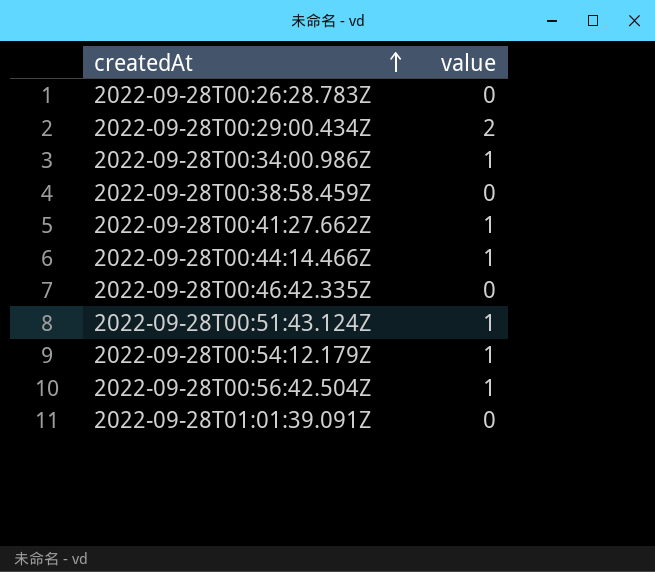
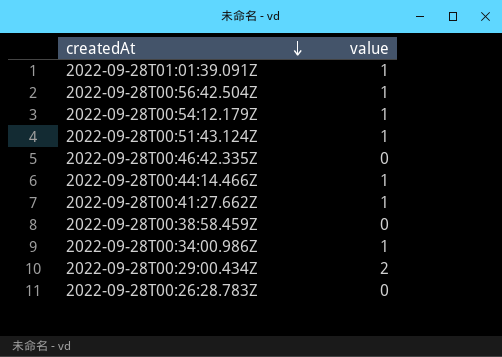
row order: createdAt ascending -> createdAt descending
2022-09-28T01:01:39.091Z | value: 0 -> 1

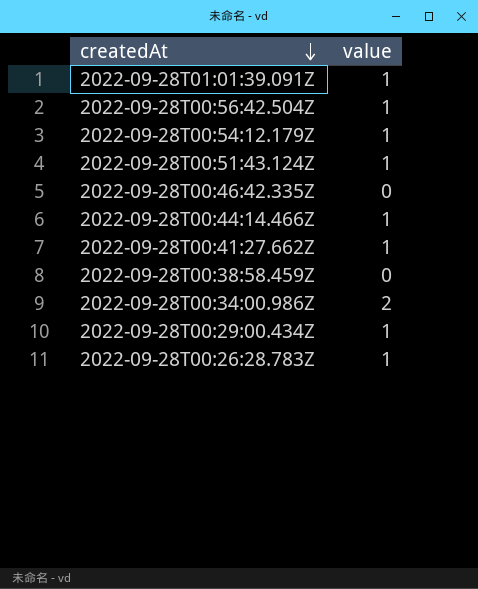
2022-09-28T00:34:00.986Z | value: 1 -> 2
2022-09-28T00:29:00.434Z | value: 2 -> 1
2022-09-28T00:26:28.783Z | value: 0 -> 1

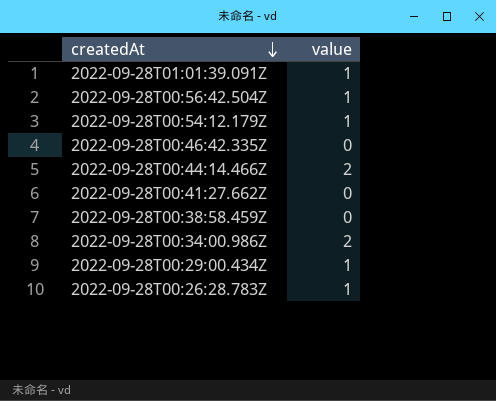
row 2022-09-28T00:51:43.124Z: 1 -> none
2022-09-28T00:44:14.466Z | value: 1 -> 2
2022-09-28T00:41:27.662Z | value: 1 -> 0

